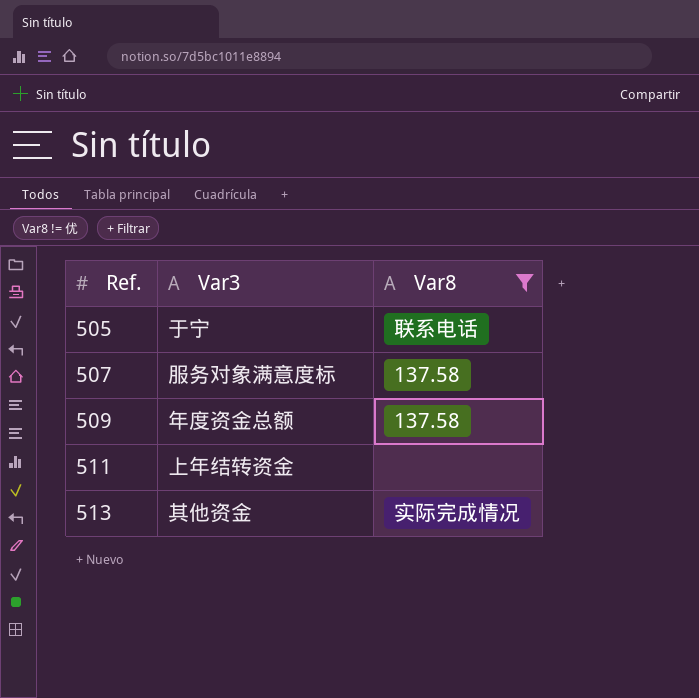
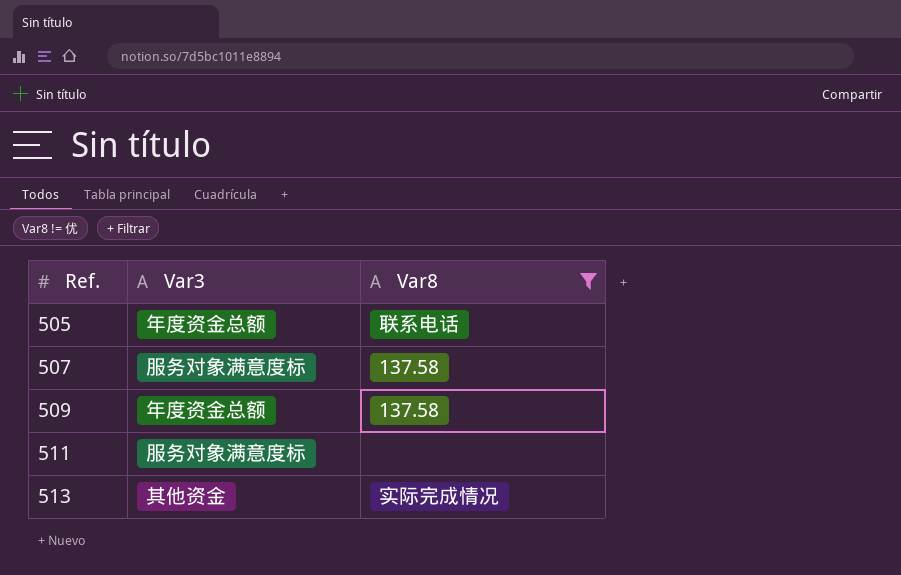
505 | Var3: 于宁 -> 年度资金总额
511 | Var3: 上年结转资金 -> 服务对象满意度标

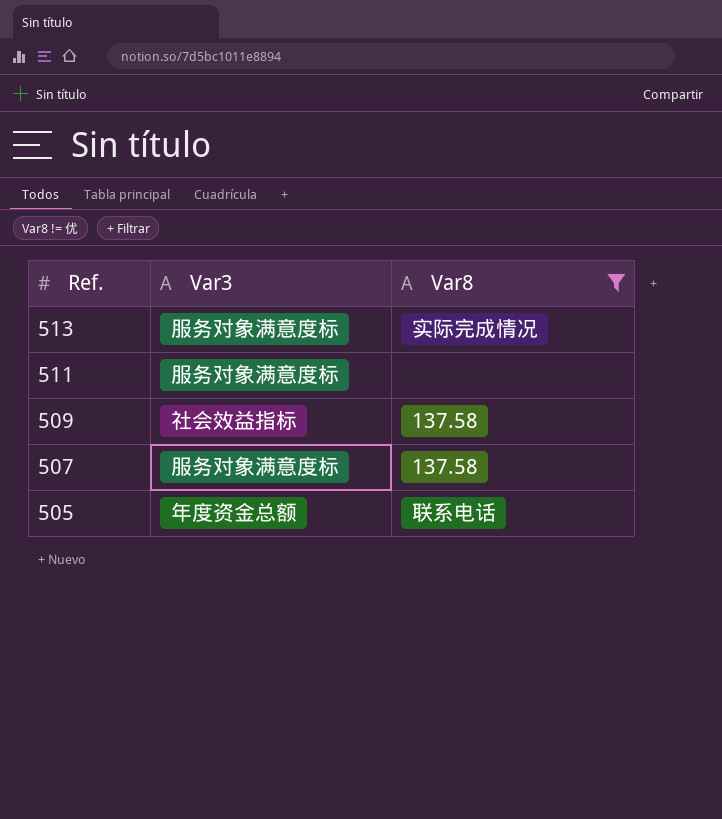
row order: Ref. ascending -> Ref. descending
513 | Var3: 其他资金 -> 服务对象满意度标
509 | Var3: 年度资金总额 -> 社会效益指标

